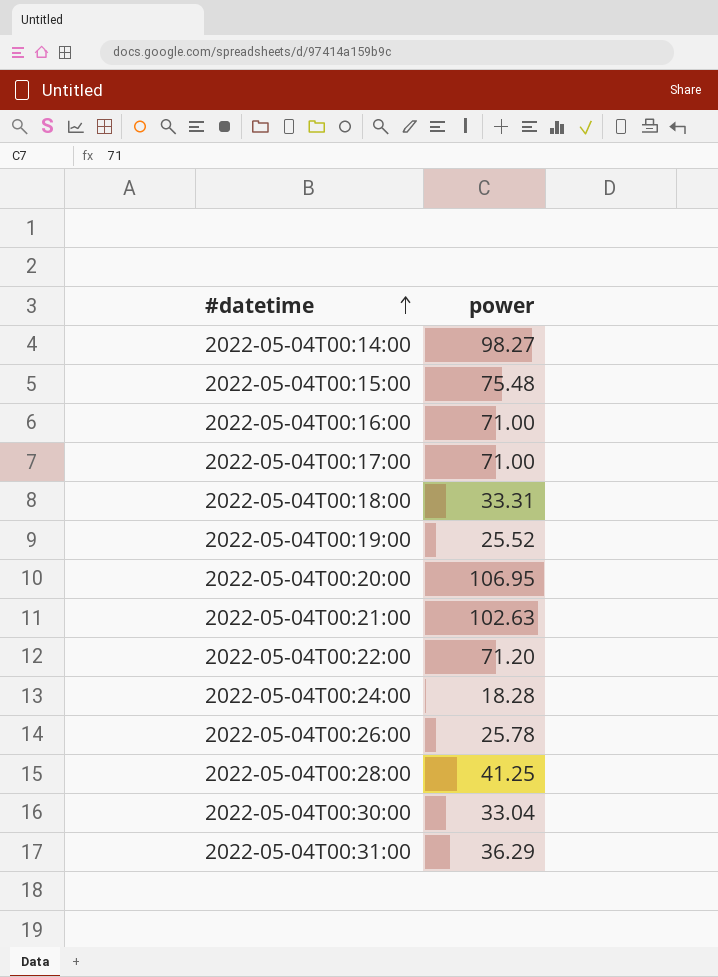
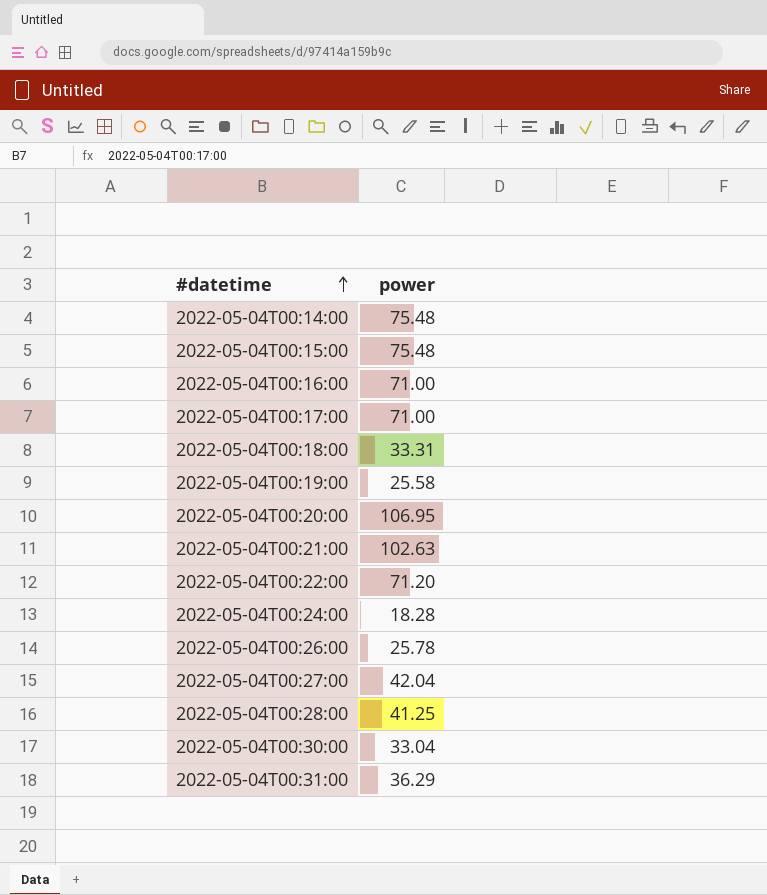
2022-05-04T00:14:00 | power: 98.27 -> 75.48
2022-05-04T00:19:00 | power: 25.52 -> 25.58
row 2022-05-04T00:27:00: none -> 42.04

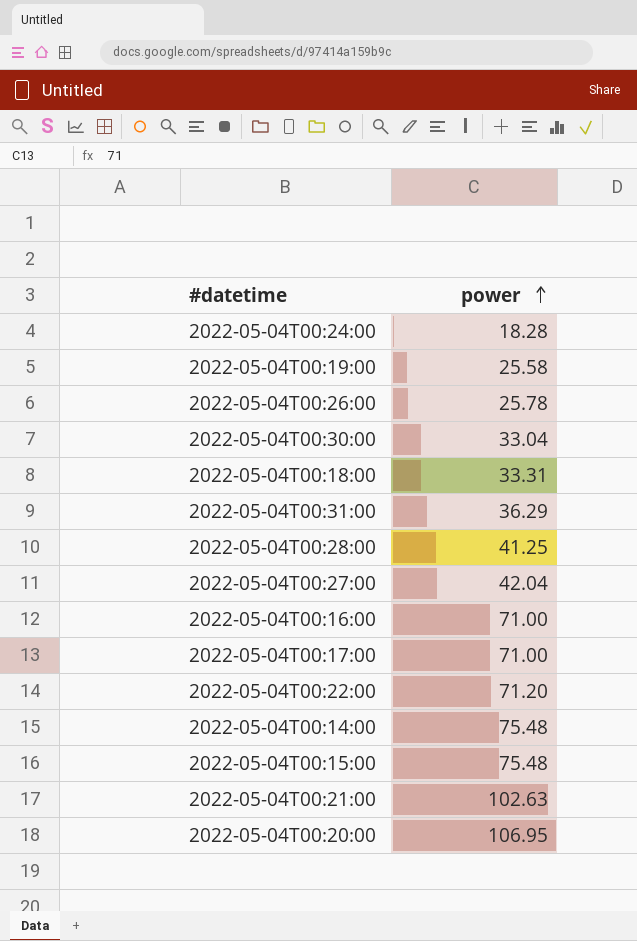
row order: #datetime ascending -> power ascending

